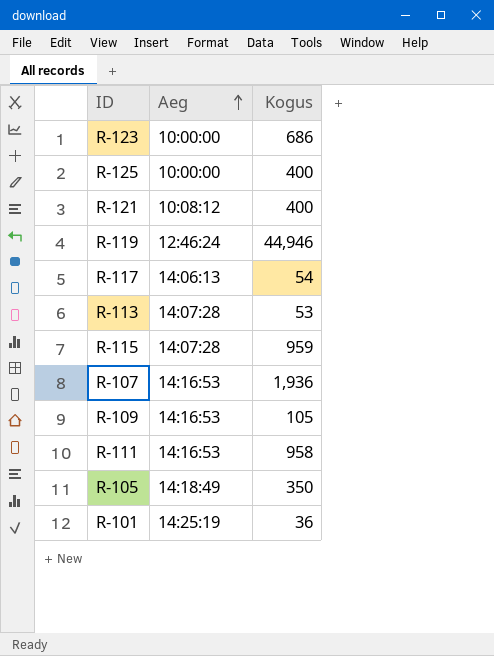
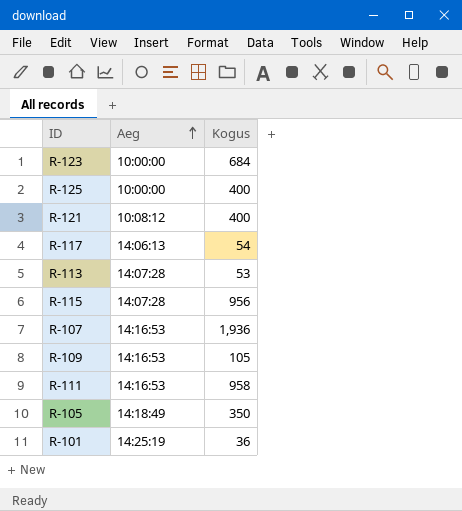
row R-119: 12:46:24 | 44,946 -> none
R-123 | Kogus: 686 -> 684
R-115 | Kogus: 959 -> 956

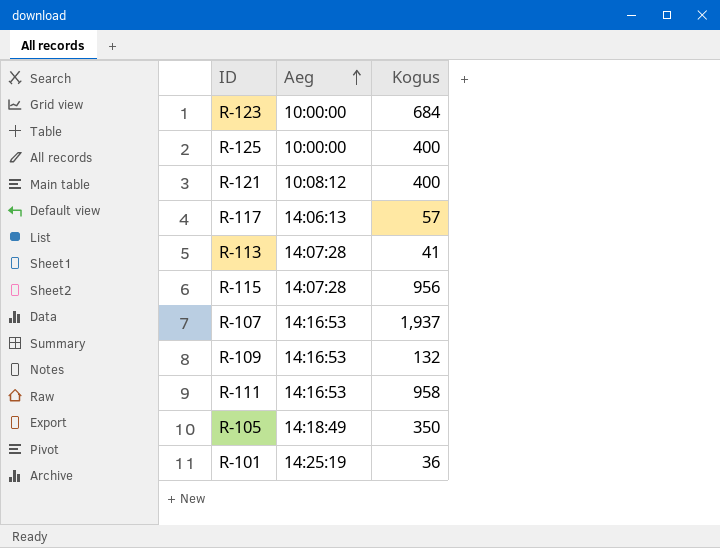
R-117 | Kogus: 54 -> 57
R-113 | Kogus: 53 -> 41
R-107 | Kogus: 1,936 -> 1,937
R-109 | Kogus: 105 -> 132

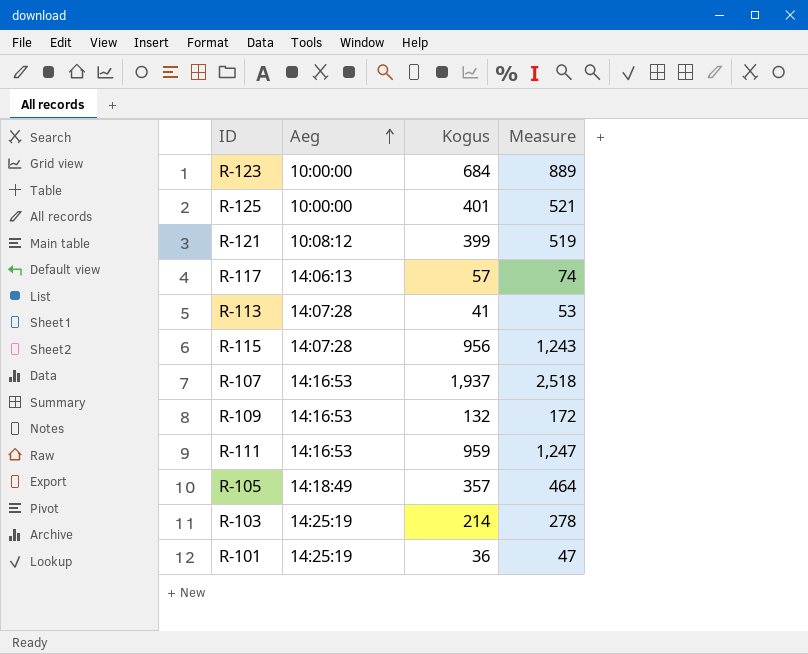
column Measure | formula: none -> [Kogus] * 1.3
R-125 | Kogus: 400 -> 401
R-121 | Kogus: 400 -> 399
R-111 | Kogus: 958 -> 959
R-105 | Kogus: 350 -> 357
row R-103: none -> 14:25:19 | 214 | 278

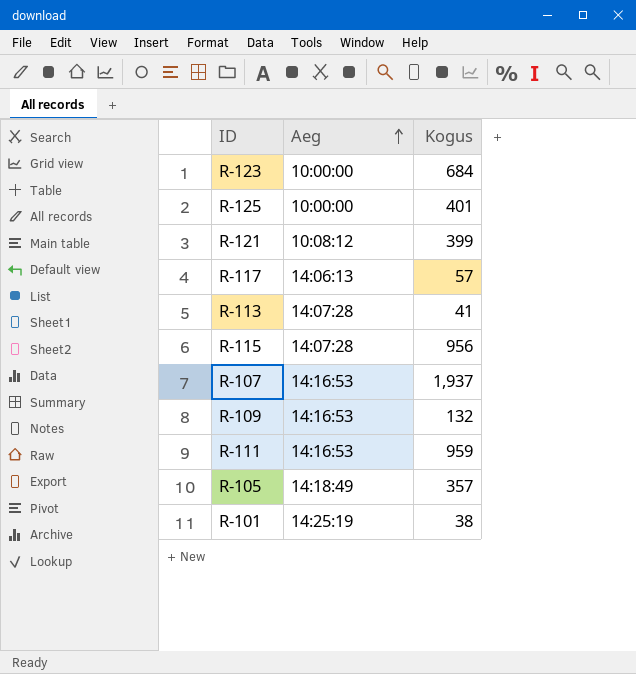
column Measure | formula: [Kogus] * 1.3 -> none
row R-103: 14:25:19 | 214 | 278 -> none
R-101 | Kogus: 36 -> 38

